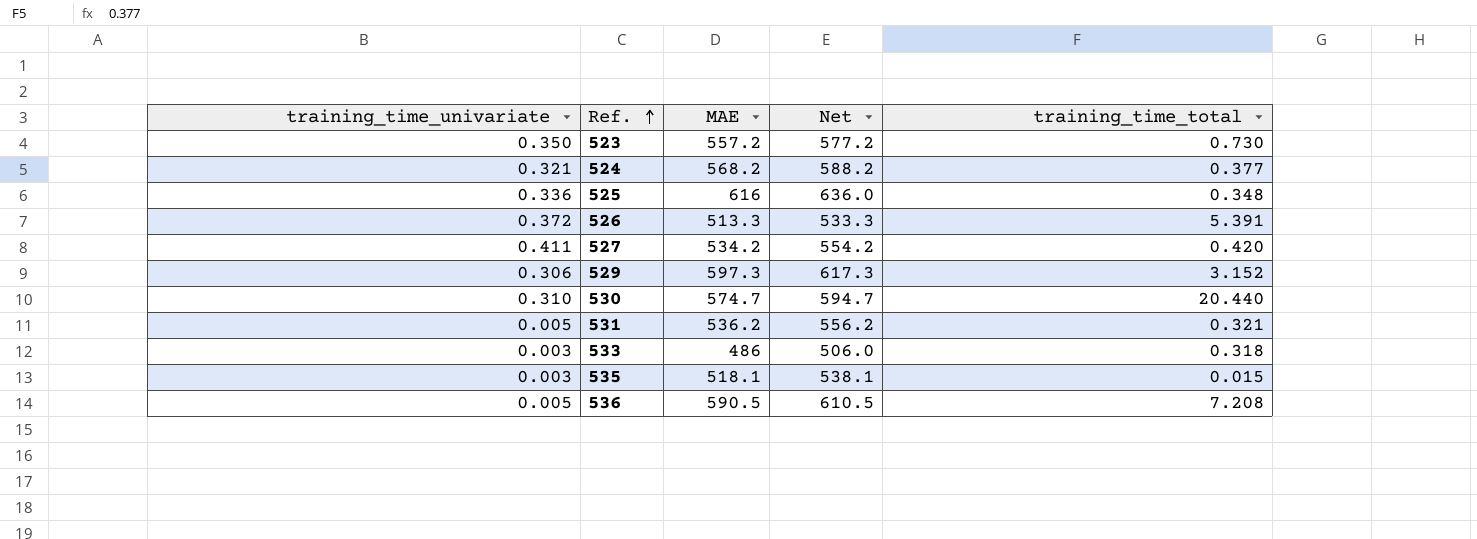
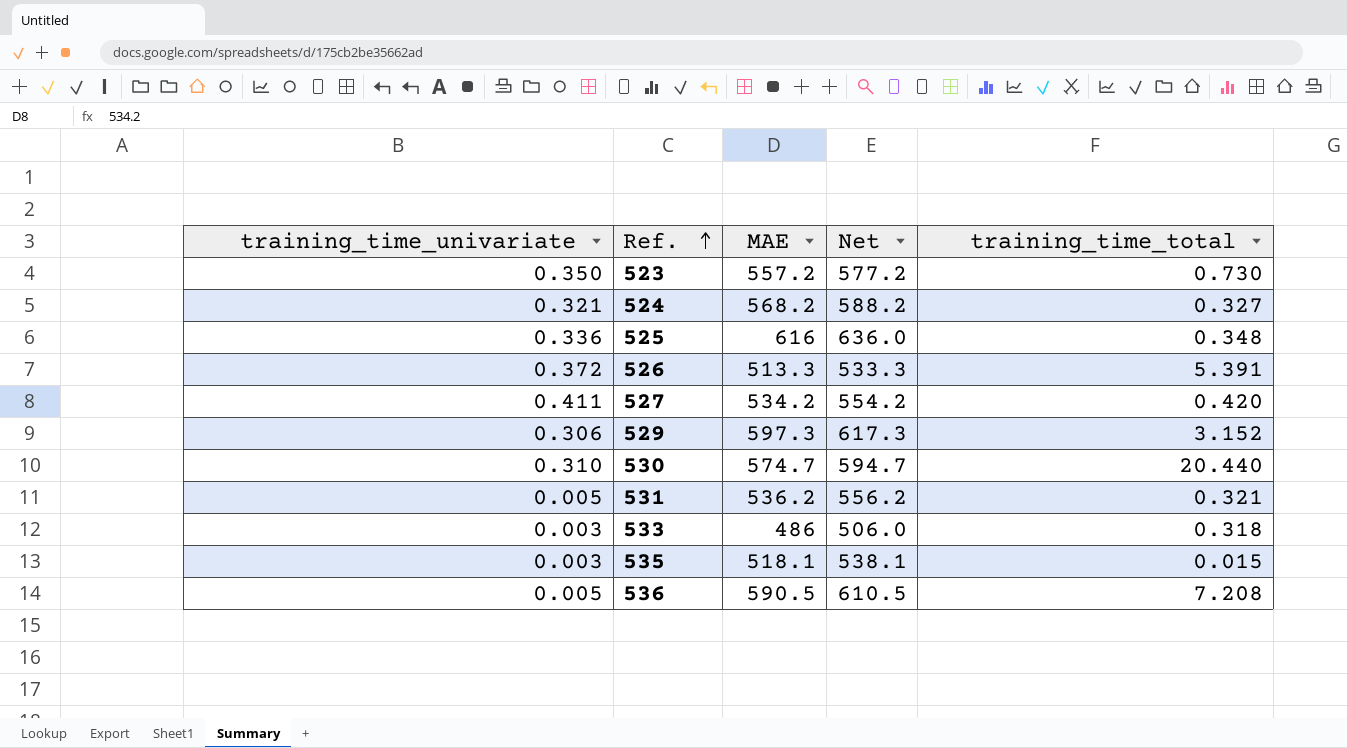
524 | training_time_total: 0.377 -> 0.327

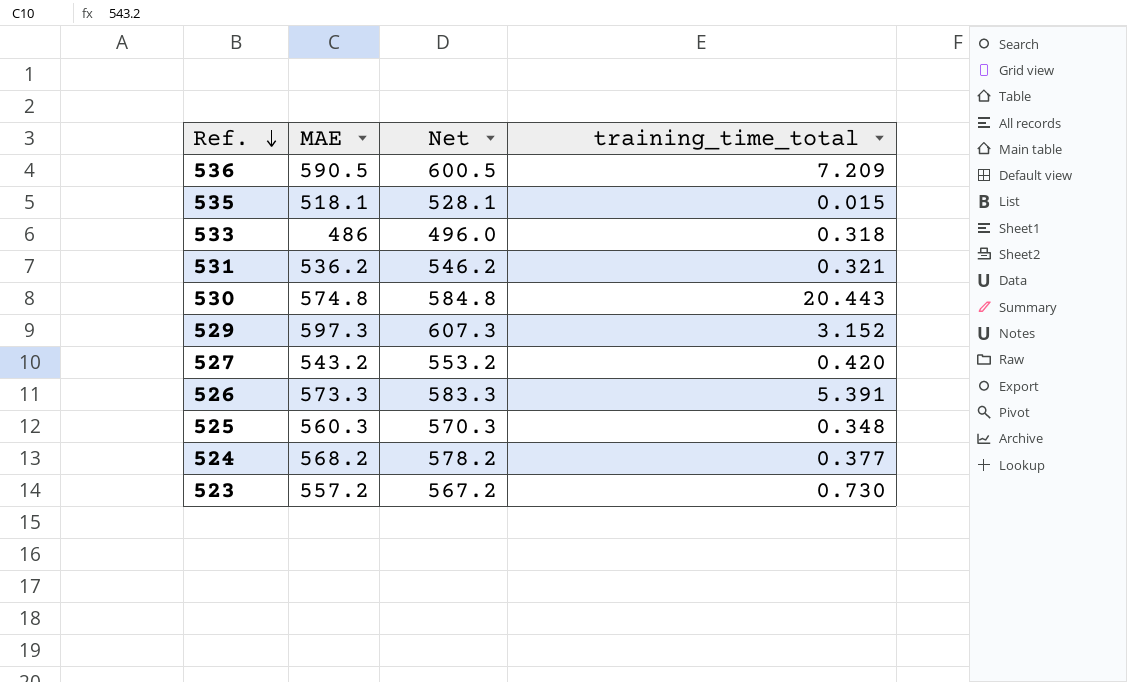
row order: Ref. ascending -> Ref. descending
column training_time_univariate | position: 1 -> none
column Net | formula: [MAE] + 20 -> [MAE] + 10
536 | training_time_total: 7.208 -> 7.209
530 | MAE: 574.7 -> 574.8
530 | training_time_total: 20.440 -> 20.443
527 | MAE: 534.2 -> 543.2
526 | MAE: 513.3 -> 573.3
525 | MAE: 616 -> 560.3
524 | training_time_total: 0.327 -> 0.377

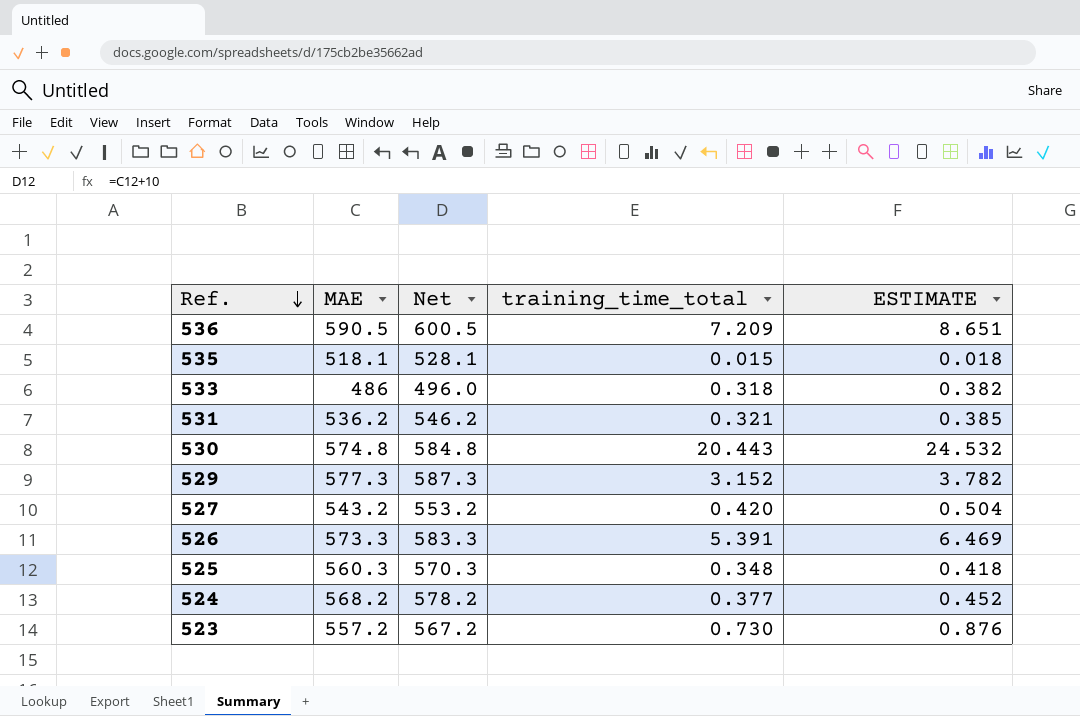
column ESTIMATE | formula: none -> [training_time_total] * 1.2
529 | MAE: 597.3 -> 577.3
529 | Net: 607.3 -> 587.3

